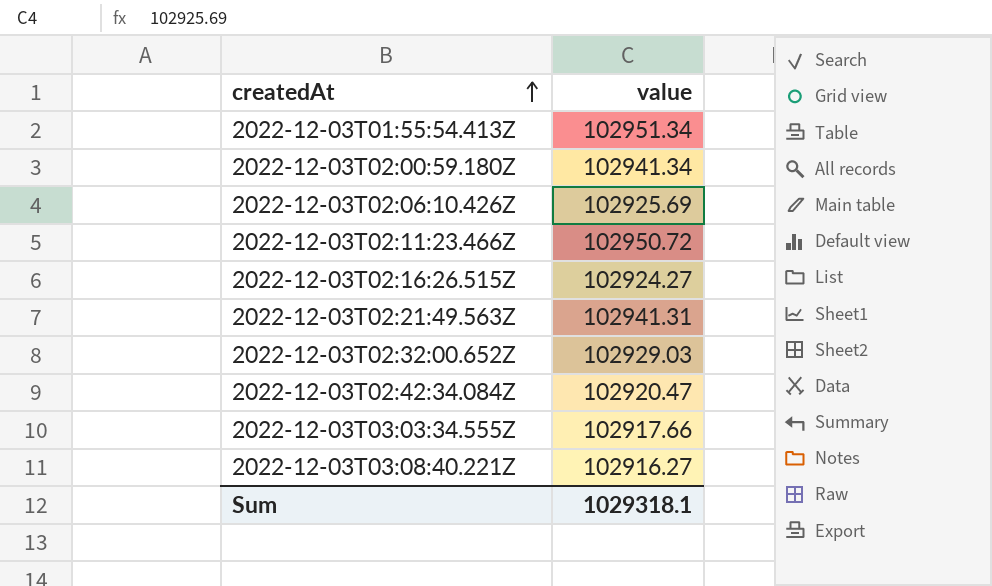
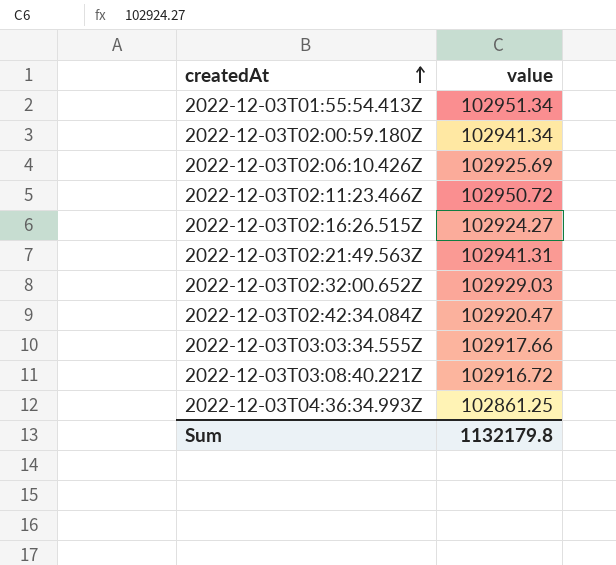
2022-12-03T03:08:40.221Z | value: 102916.27 -> 102916.72
row 2022-12-03T04:36:34.993Z: none -> 102861.25
Sum | value: 1029318.1 -> 1132179.8

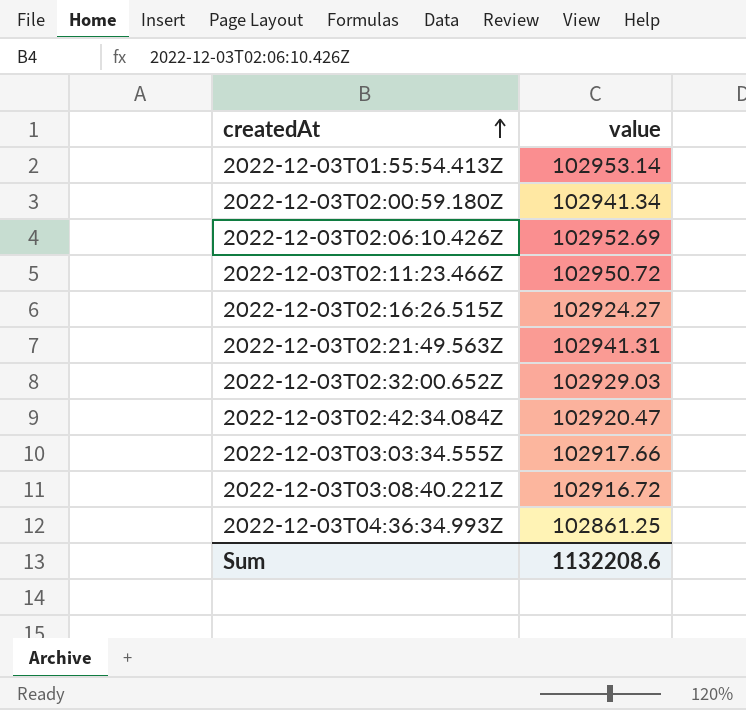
2022-12-03T01:55:54.413Z | value: 102951.34 -> 102953.14
2022-12-03T02:06:10.426Z | value: 102925.69 -> 102952.69
Sum | value: 1132179.8 -> 1132208.6

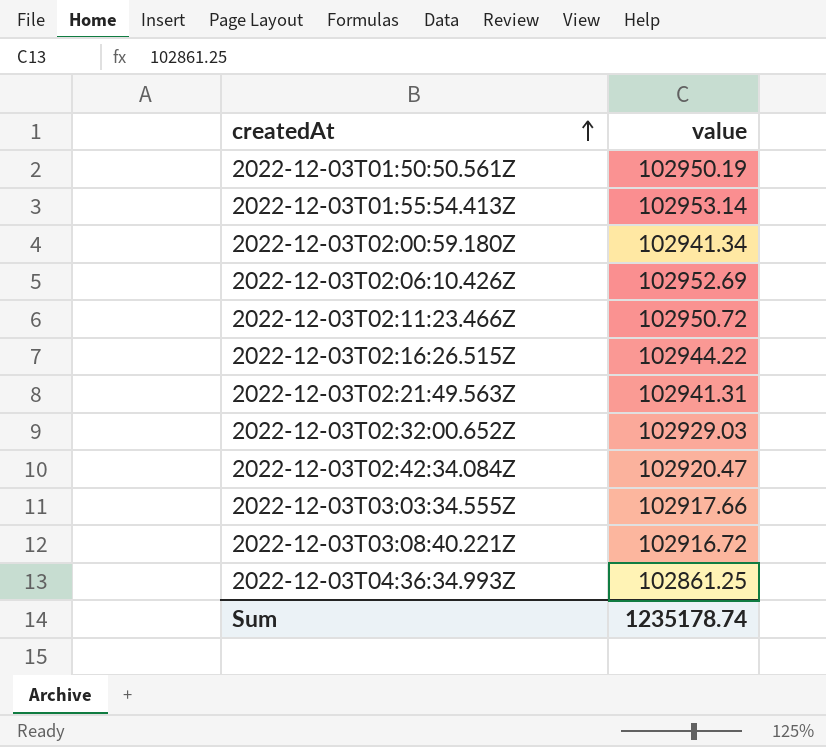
row 2022-12-03T01:50:50.561Z: none -> 102950.19
2022-12-03T02:16:26.515Z | value: 102924.27 -> 102944.22
Sum | value: 1132208.6 -> 1235178.74

